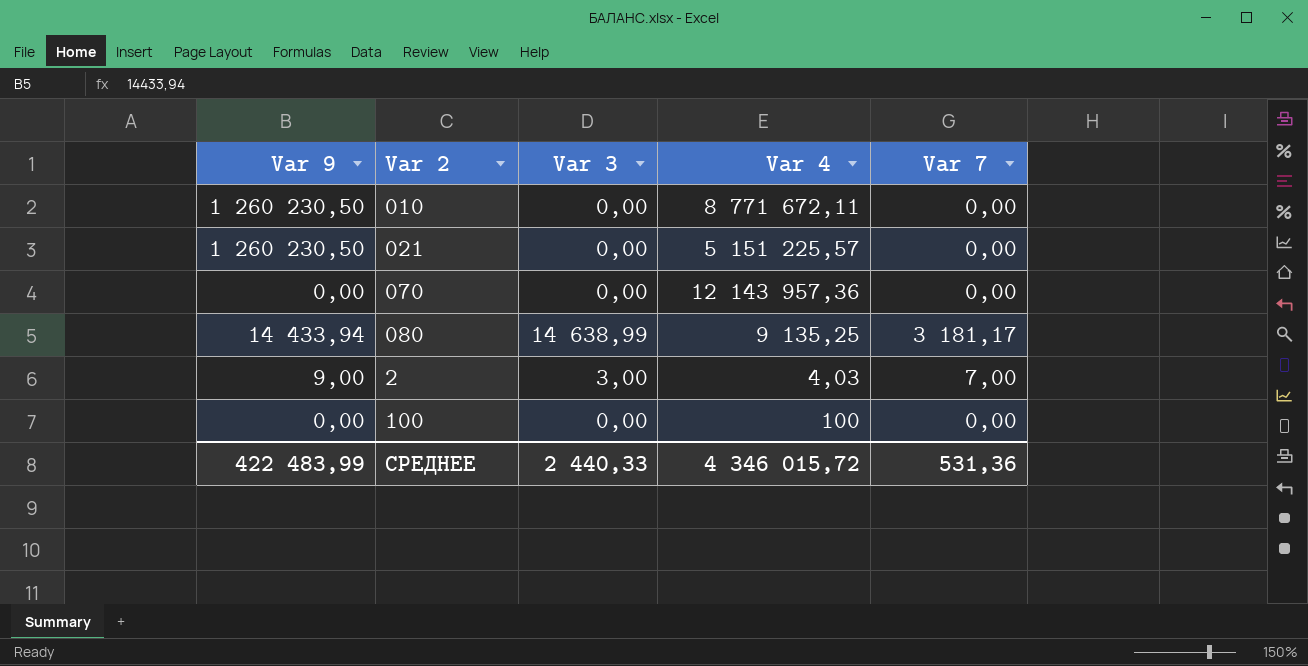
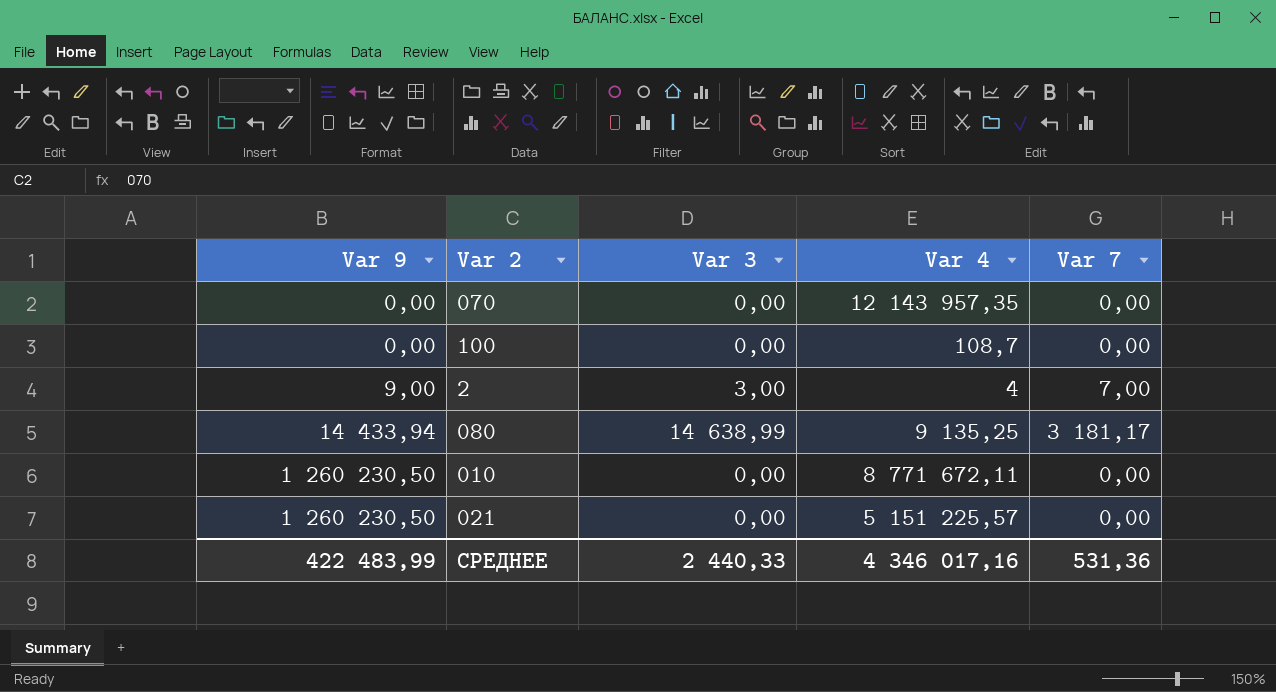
row order: none -> Var 9 ascending
070 | Var 4: 12 143 957,36 -> 12 143 957,35
100 | Var 4: 100 -> 108,7
2 | Var 4: 4,03 -> 4
СРЕДНЕЕ | Var 4: 4 346 015,72 -> 4 346 017,16

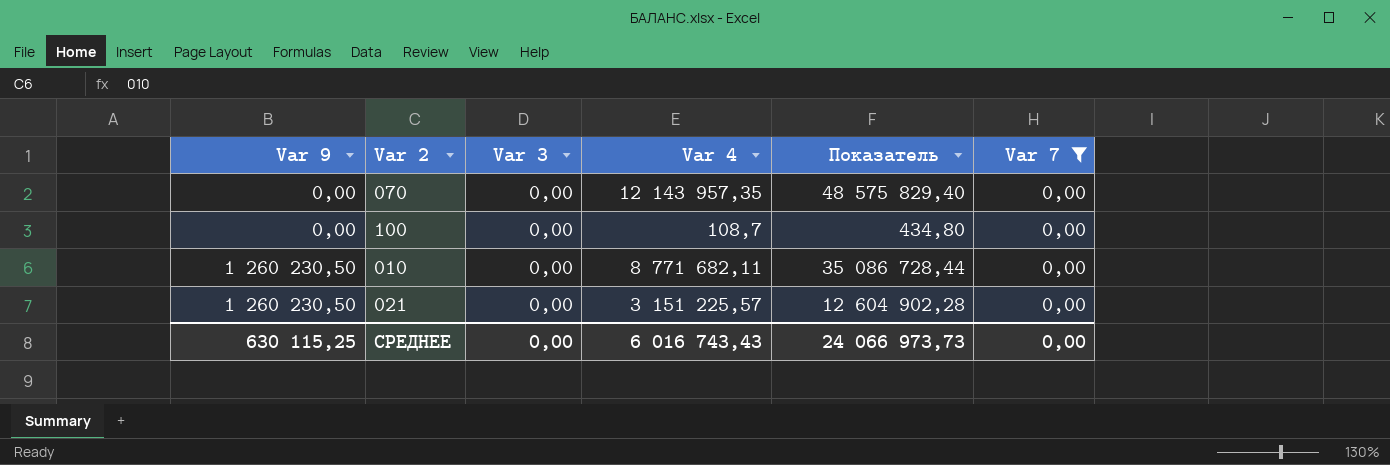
filter: none -> Var 7 = 0,00
column Показатель | formula: none -> [Var 4] * 4
010 | Var 4: 8 771 672,11 -> 8 771 682,11
021 | Var 4: 5 151 225,57 -> 3 151 225,57
СРЕДНЕЕ | Var 9: 422 483,99 -> 630 115,25
СРЕДНЕЕ | Var 3: 2 440,33 -> 0,00
СРЕДНЕЕ | Var 4: 4 346 017,16 -> 6 016 743,43
СРЕДНЕЕ | Var 7: 531,36 -> 0,00

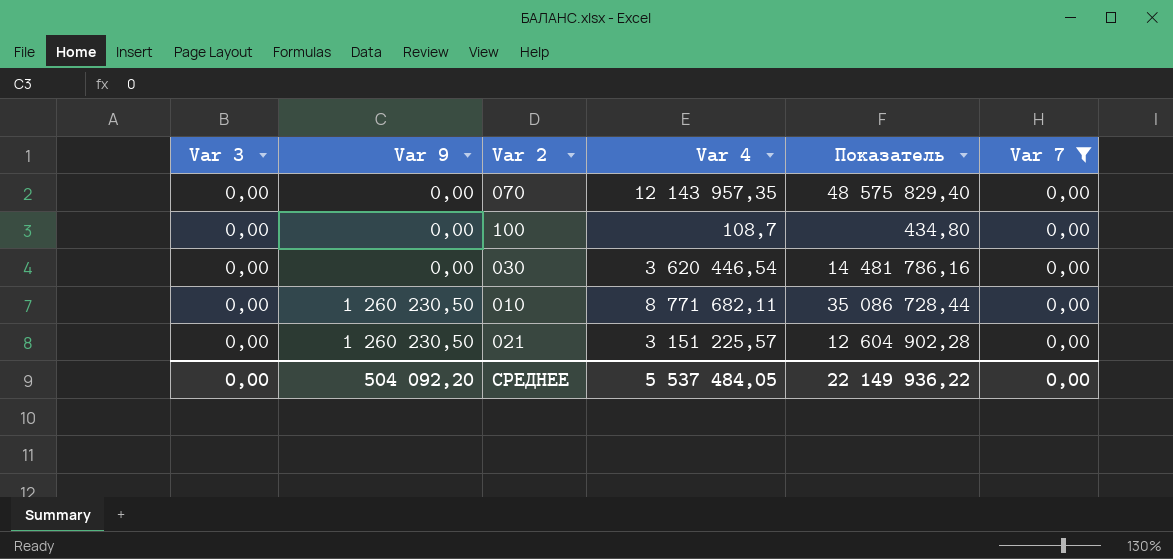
column Var 3 | position: 3 -> 1
row 030: none -> 0,00 | 0,00 | 3 620 446,54 | 14 481 786,16 | 0,00
СРЕДНЕЕ | Var 9: 630 115,25 -> 504 092,20
СРЕДНЕЕ | Var 4: 6 016 743,43 -> 5 537 484,05
СРЕДНЕЕ | Показатель: 24 066 973,73 -> 22 149 936,22

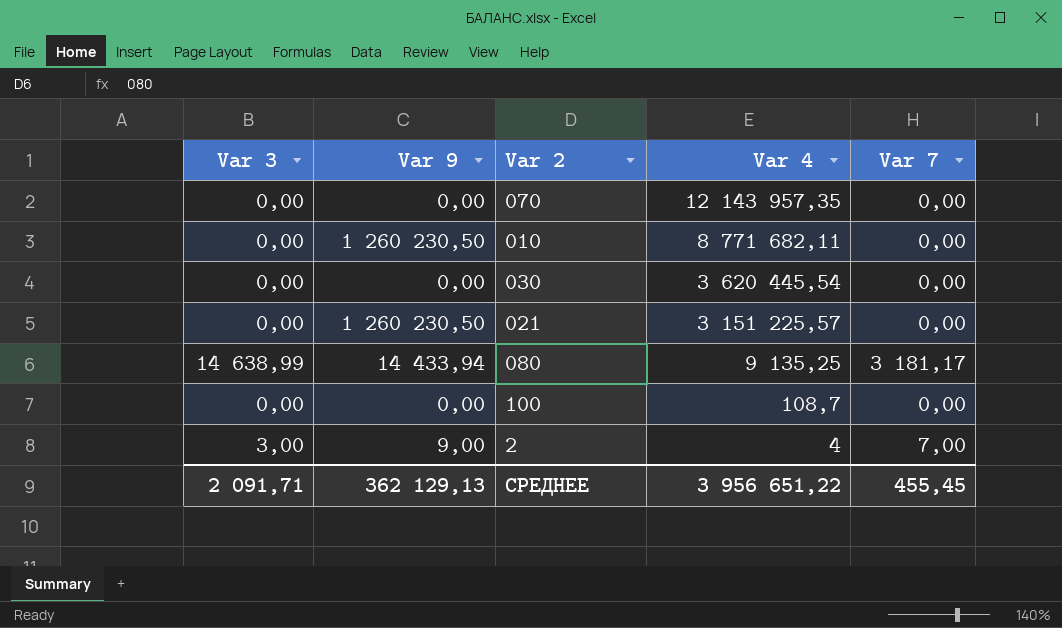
filter: Var 7 = 0,00 -> none
row order: Var 9 ascending -> Var 4 descending
column Показатель | formula: [Var 4] * 4 -> none
030 | Var 4: 3 620 446,54 -> 3 620 445,54
СРЕДНЕЕ | Var 3: 0,00 -> 2 091,71
СРЕДНЕЕ | Var 9: 504 092,20 -> 362 129,13
СРЕДНЕЕ | Var 4: 5 537 484,05 -> 3 956 651,22
СРЕДНЕЕ | Var 7: 0,00 -> 455,45

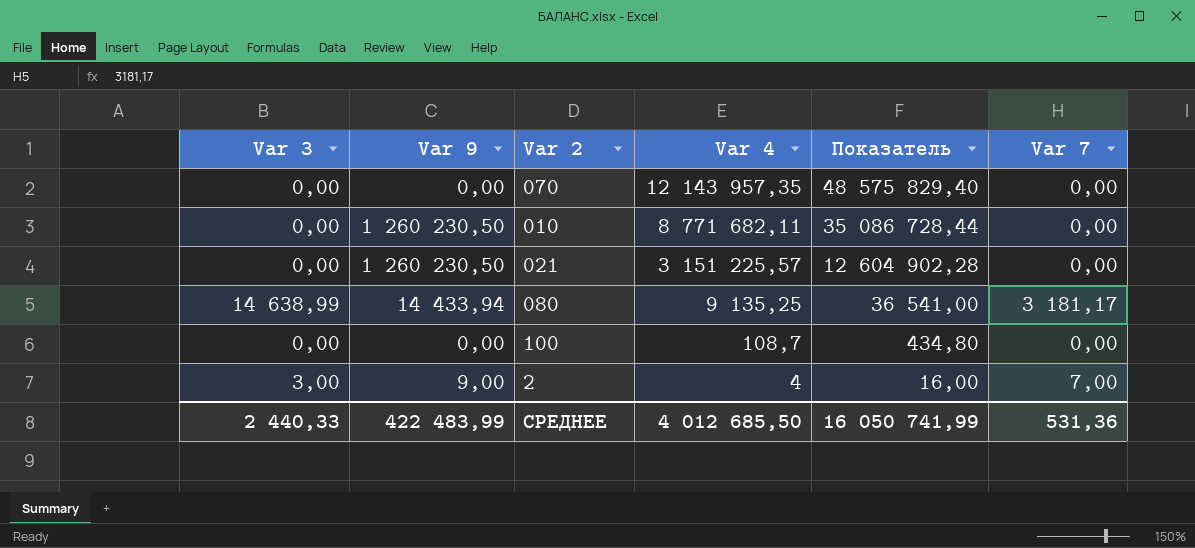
column Показатель | formula: none -> [Var 4] * 4
row 030: 0,00 | 0,00 | 3 620 445,54 | 0,00 -> none
СРЕДНЕЕ | Var 3: 2 091,71 -> 2 440,33
СРЕДНЕЕ | Var 9: 362 129,13 -> 422 483,99
СРЕДНЕЕ | Var 4: 3 956 651,22 -> 4 012 685,50
СРЕДНЕЕ | Var 7: 455,45 -> 531,36

